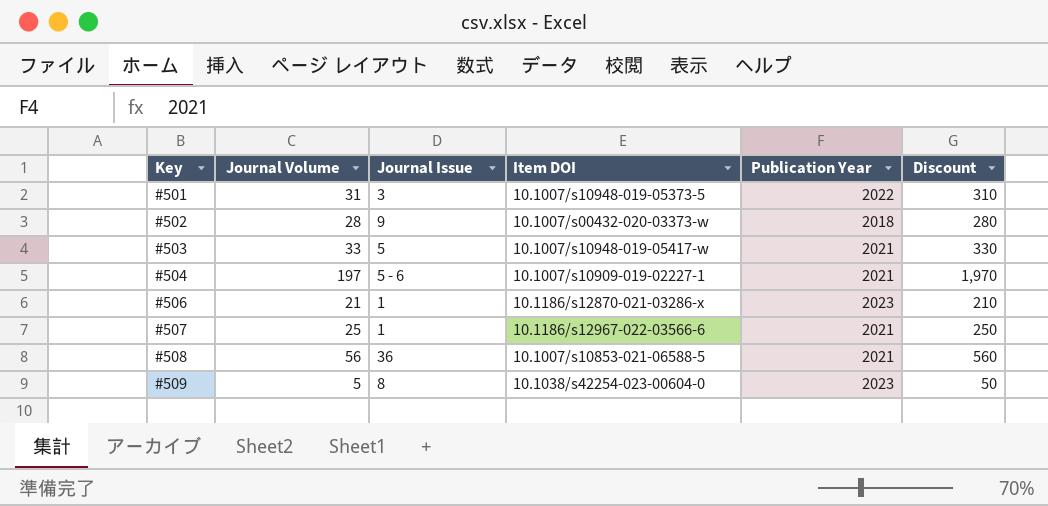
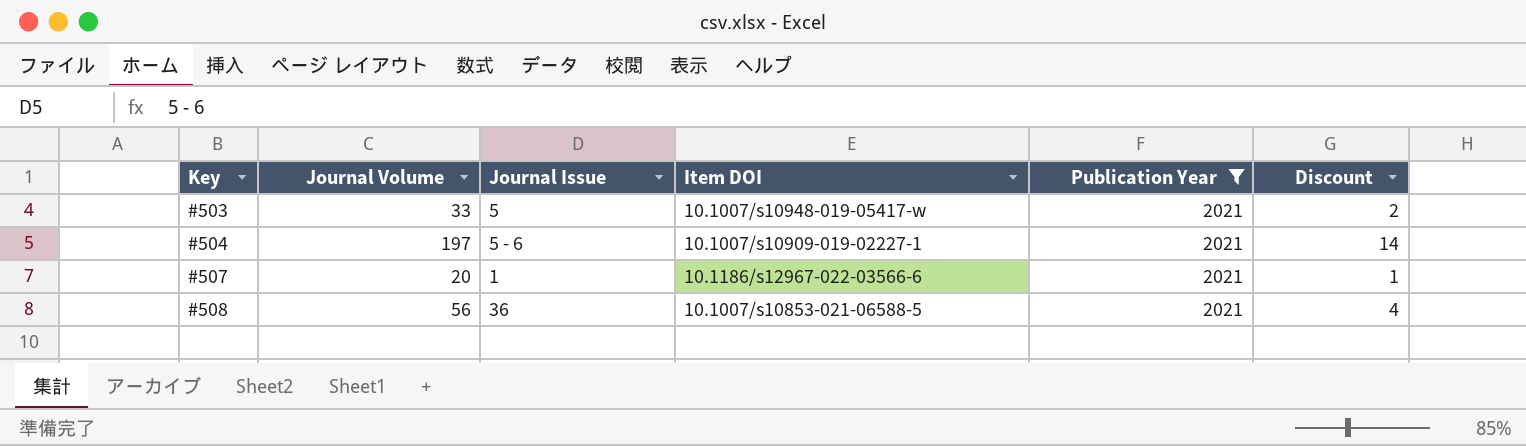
filter: none -> Publication Year = 2021
column Discount | formula: [Journal Volume] * 10 -> [Journal Volume] * 0.07
#507 | Journal Volume: 25 -> 20

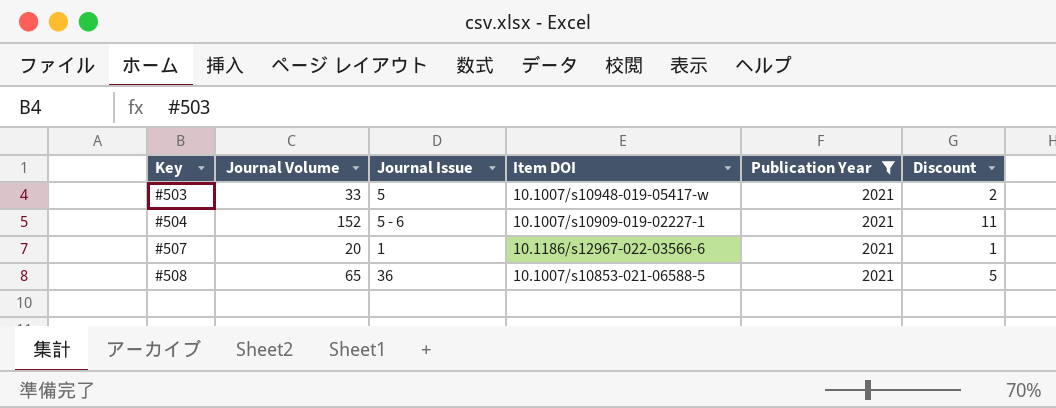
#504 | Journal Volume: 197 -> 152
#504 | Discount: 14 -> 11
#508 | Journal Volume: 56 -> 65
#508 | Discount: 4 -> 5

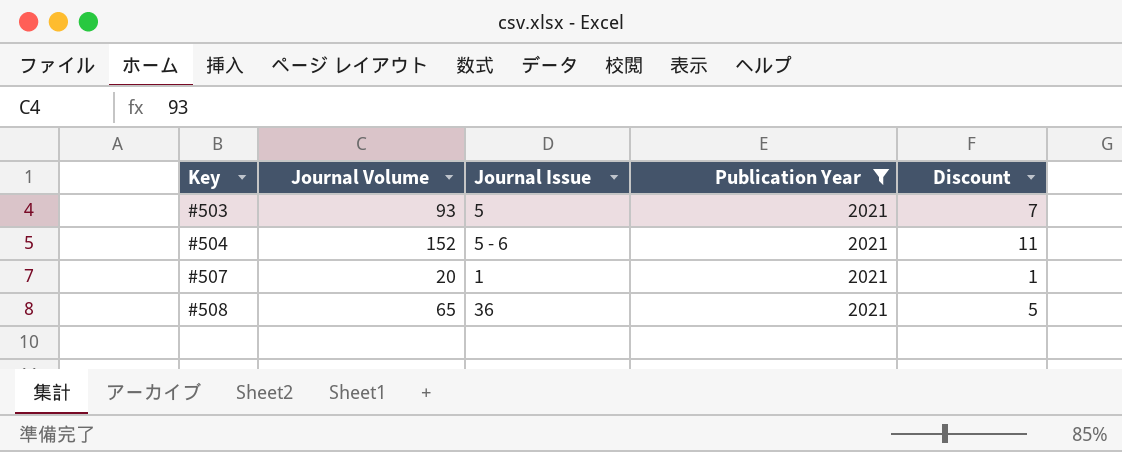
column Item DOI | position: 4 -> none
#503 | Journal Volume: 33 -> 93
#503 | Discount: 2 -> 7

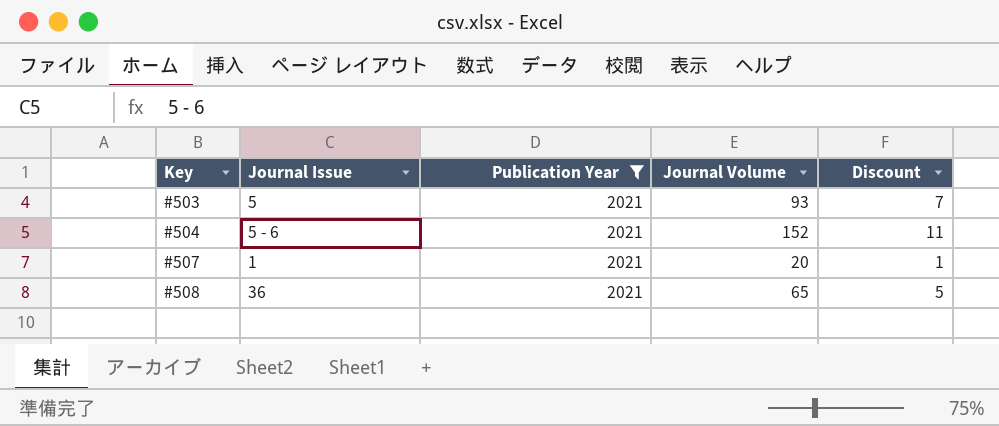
column Journal Volume | position: 2 -> 4

